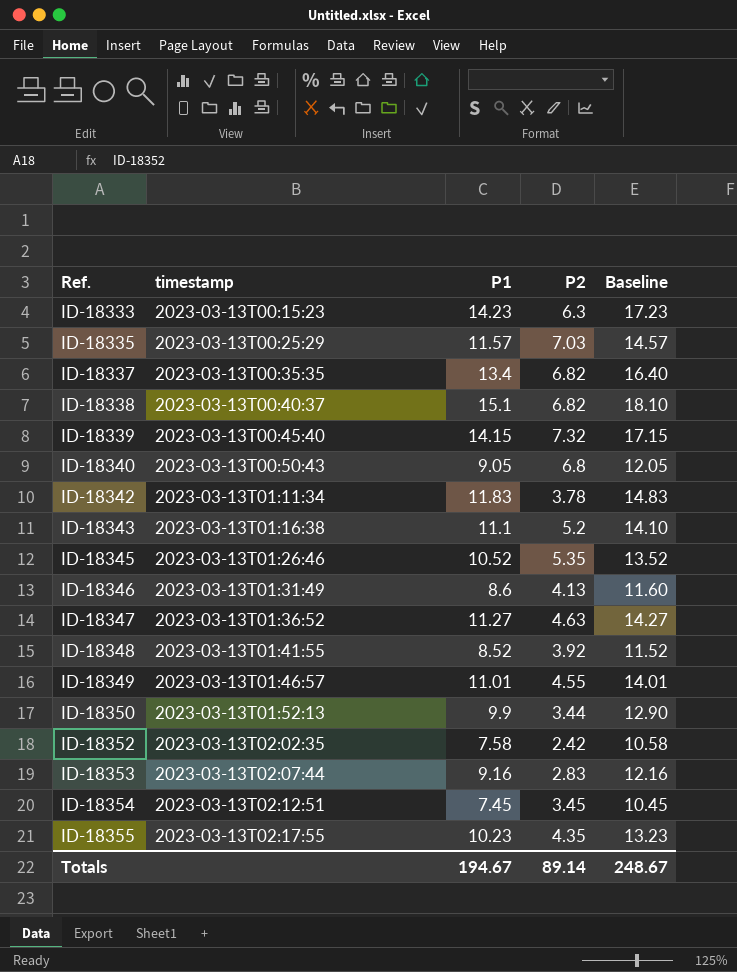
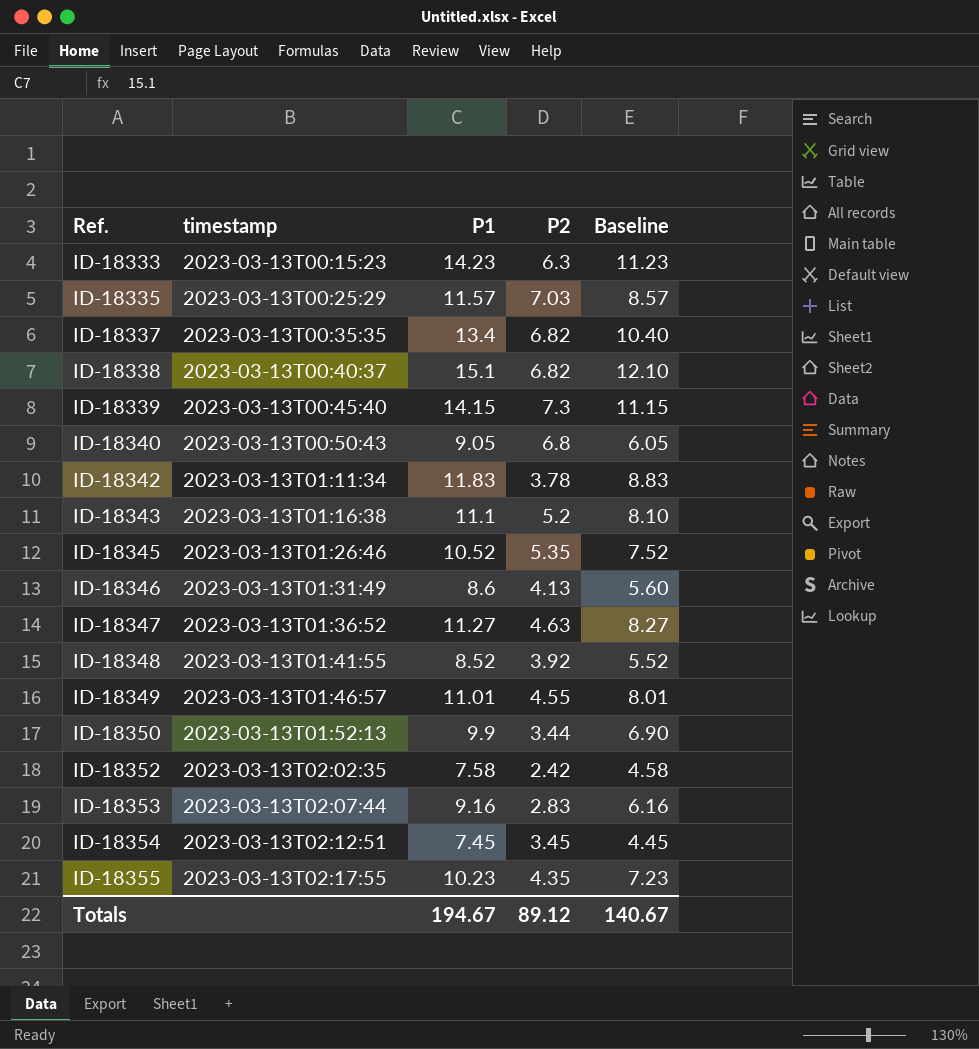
column Baseline | formula: [P1] + 3 -> [P1] - 3
ID-18339 | P2: 7.32 -> 7.3
Totals | P2: 89.14 -> 89.12
Totals | Baseline: 248.67 -> 140.67

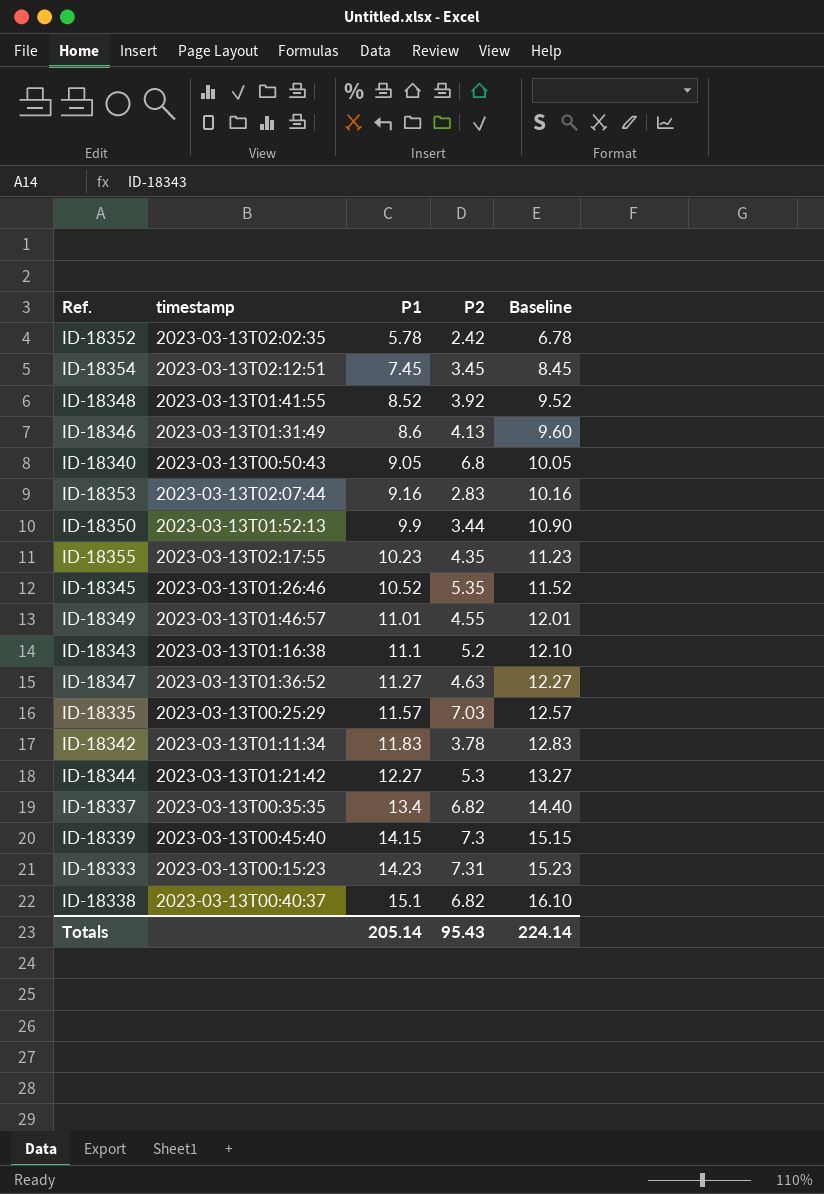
row order: Ref. ascending -> P1 ascending
column Baseline | formula: [P1] - 3 -> [P1] + 1
ID-18352 | P1: 7.58 -> 5.78
row ID-18344: none -> 2023-03-13T01:21:42 | 12.27 | 5.3 | 13.27
ID-18333 | P2: 6.3 -> 7.31
Totals | P1: 194.67 -> 205.14
Totals | P2: 89.12 -> 95.43
Totals | Baseline: 140.67 -> 224.14

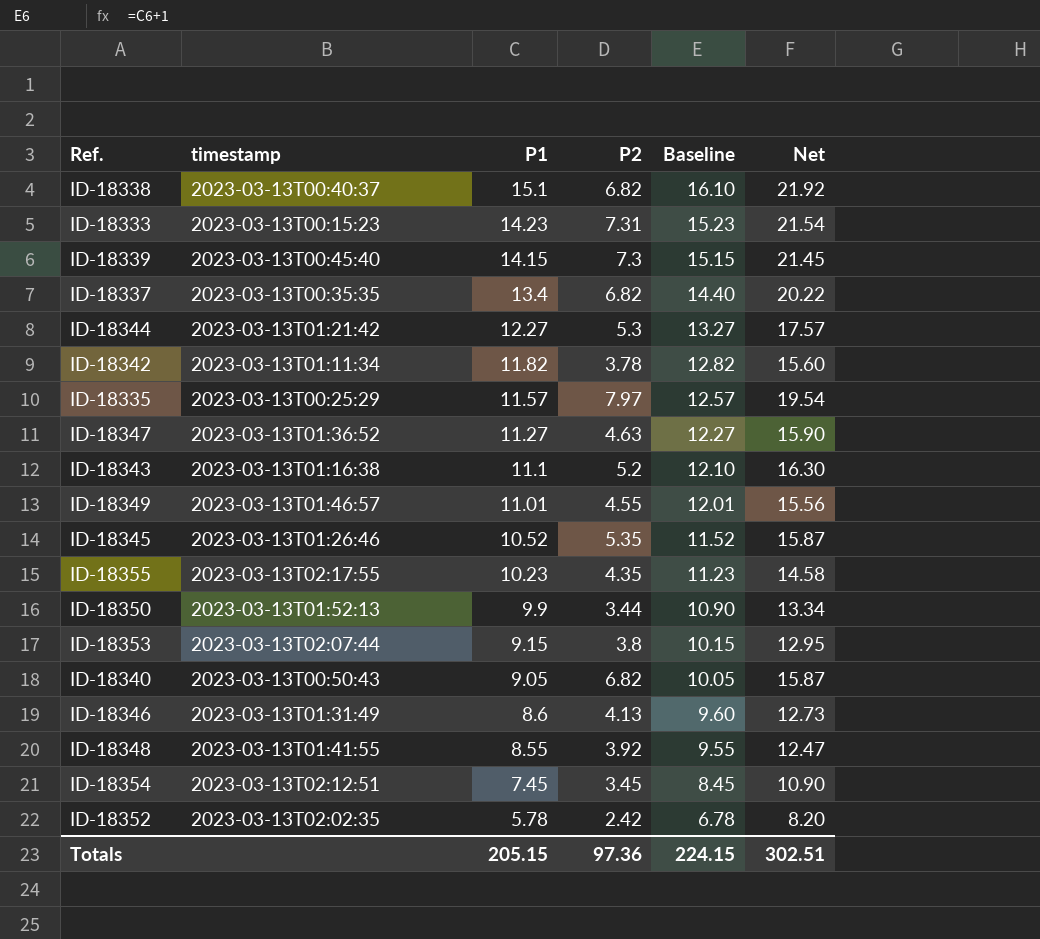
row order: P1 ascending -> P1 descending
column Net | formula: none -> [P1] + [P2]
ID-18342 | P1: 11.83 -> 11.82
ID-18342 | Baseline: 12.83 -> 12.82
ID-18335 | P2: 7.03 -> 7.97
ID-18353 | P1: 9.16 -> 9.15
ID-18353 | P2: 2.83 -> 3.8
ID-18353 | Baseline: 10.16 -> 10.15
ID-18340 | P2: 6.8 -> 6.82
ID-18348 | P1: 8.52 -> 8.55
ID-18348 | Baseline: 9.52 -> 9.55
Totals | P1: 205.14 -> 205.15
Totals | P2: 95.43 -> 97.36
Totals | Baseline: 224.14 -> 224.15

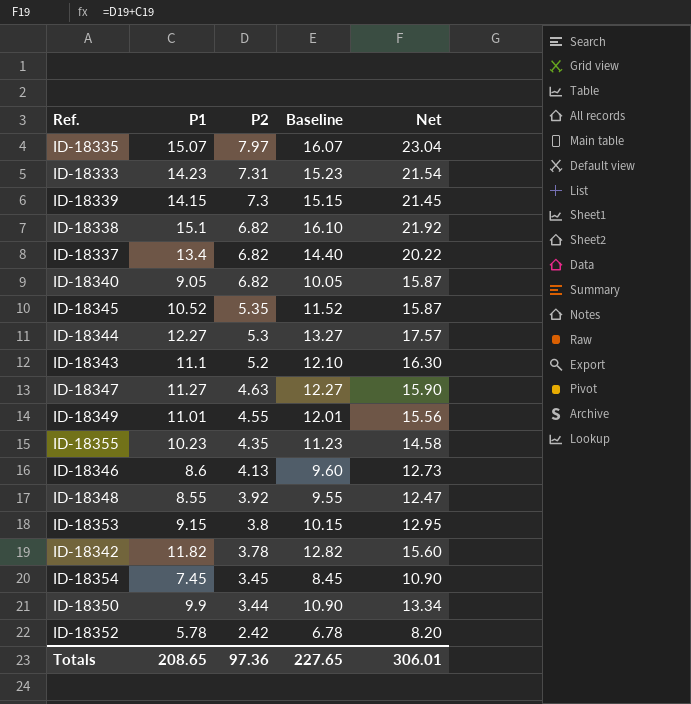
row order: P1 descending -> P2 descending
column timestamp | position: 2 -> none
ID-18335 | P1: 11.57 -> 15.07
ID-18335 | Baseline: 12.57 -> 16.07
ID-18335 | Net: 19.54 -> 23.04
Totals | P1: 205.15 -> 208.65
Totals | Baseline: 224.15 -> 227.65
Totals | Net: 302.51 -> 306.01

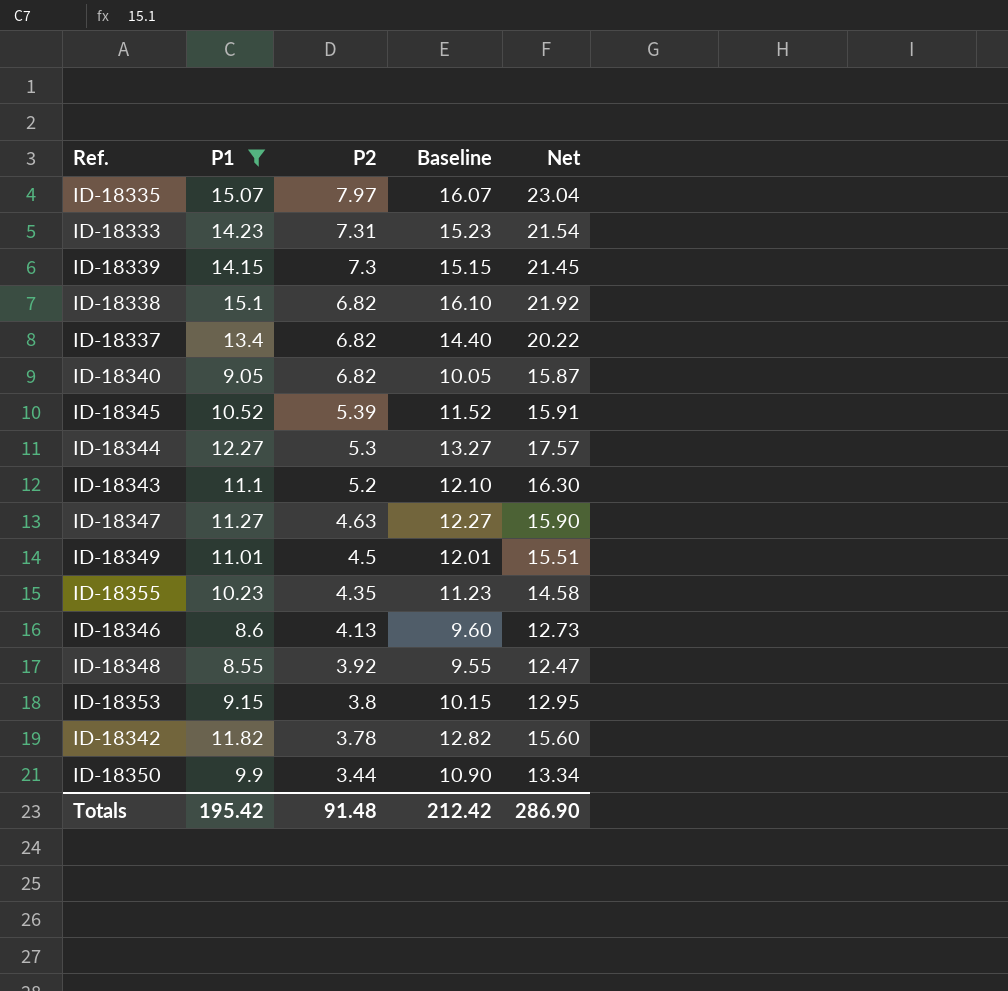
filter: none -> P1 >= 8.55
ID-18345 | P2: 5.35 -> 5.39
ID-18345 | Net: 15.87 -> 15.91
ID-18349 | P2: 4.55 -> 4.5
ID-18349 | Net: 15.56 -> 15.51
Totals | P1: 208.65 -> 195.42
Totals | P2: 97.36 -> 91.48
Totals | Baseline: 227.65 -> 212.42
Totals | Net: 306.01 -> 286.90

